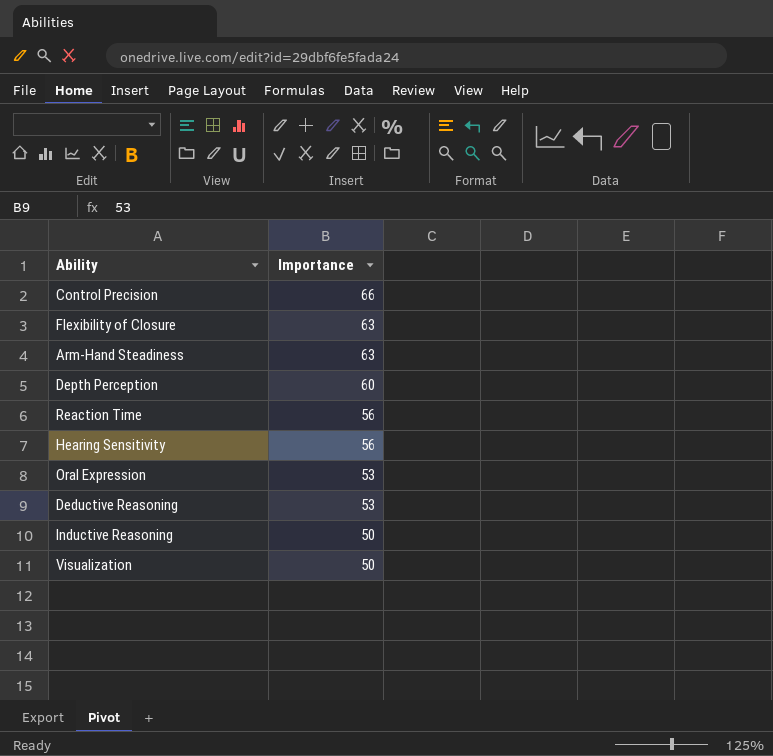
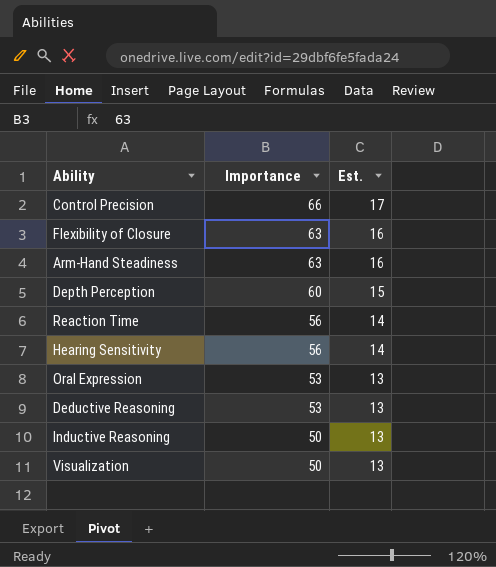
column Est. | formula: none -> [Importance] * 0.25

